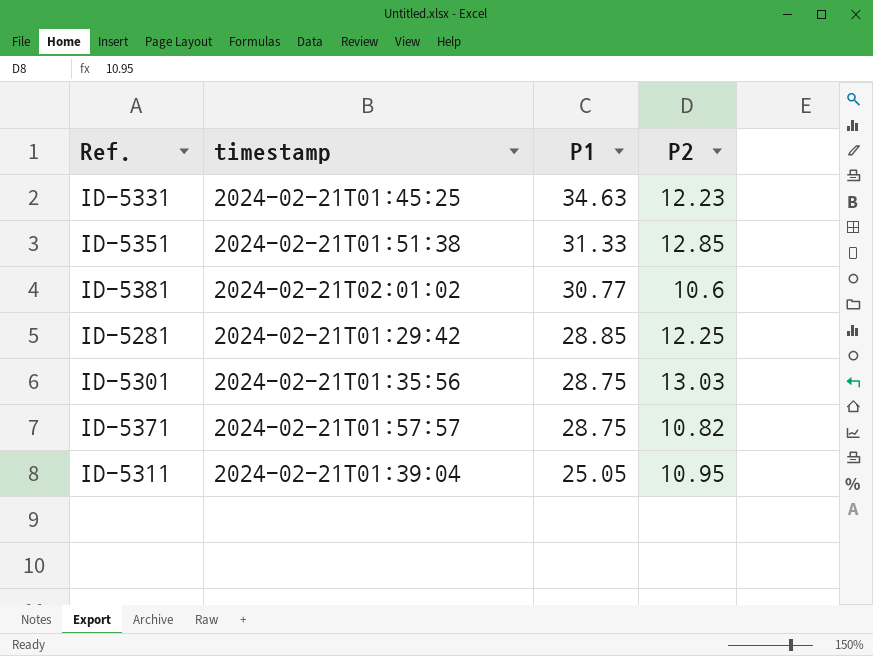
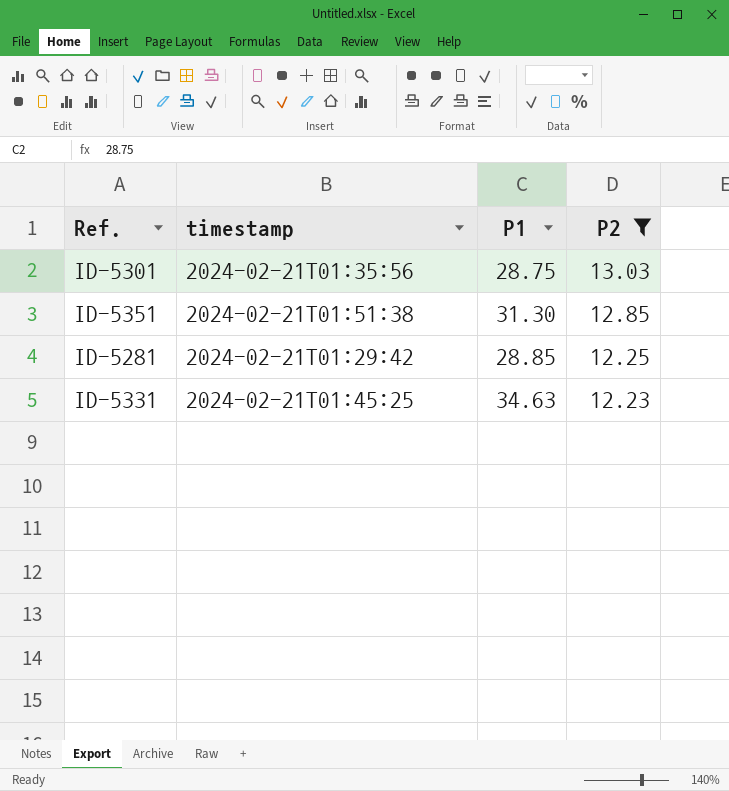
filter: none -> P2 >= 12.23
row order: P1 descending -> P2 descending
ID-5351 | P1: 31.33 -> 31.30

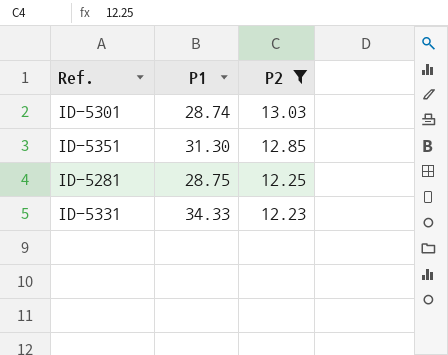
column timestamp | position: 2 -> none
ID-5301 | P1: 28.75 -> 28.74
ID-5281 | P1: 28.85 -> 28.75
ID-5331 | P1: 34.63 -> 34.33

